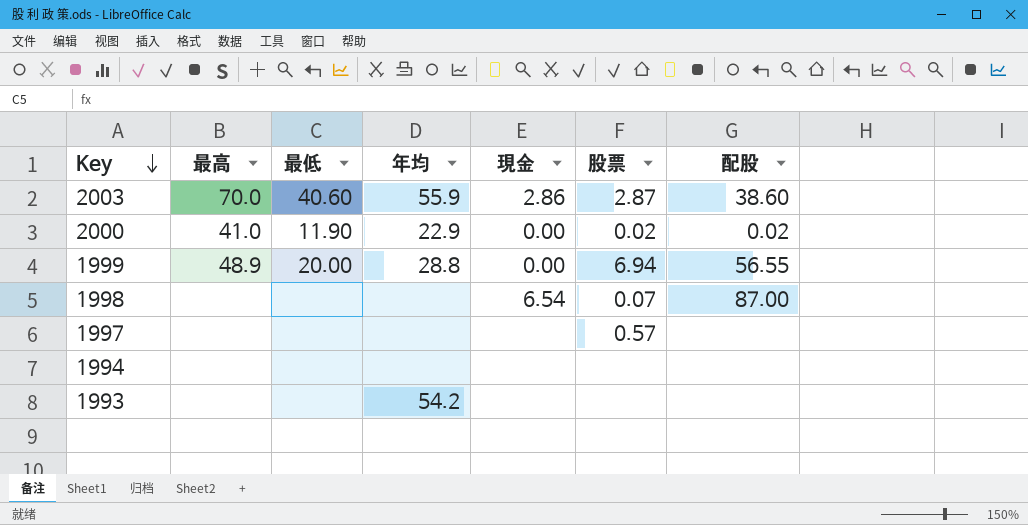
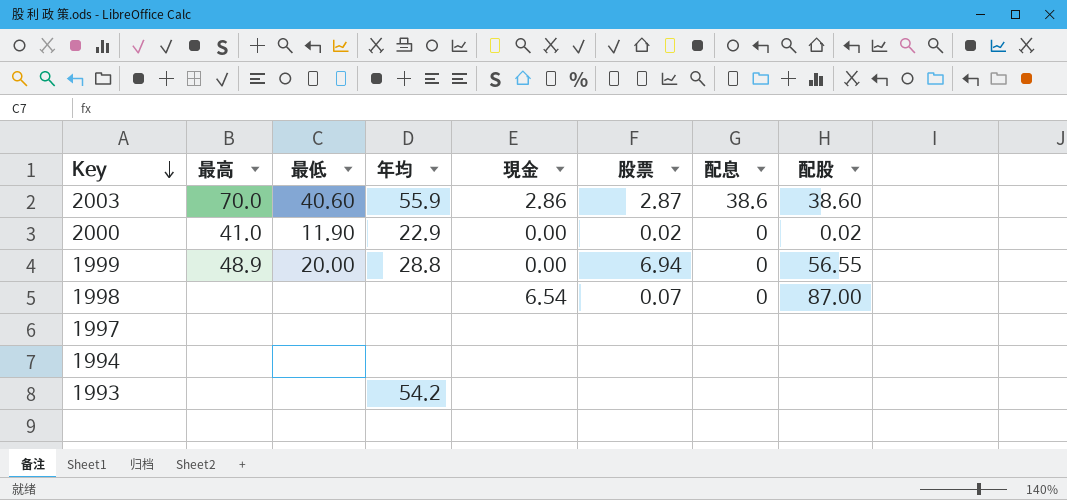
column 配息 | position: none -> 7
1997 | 股票: 0.57 -> none

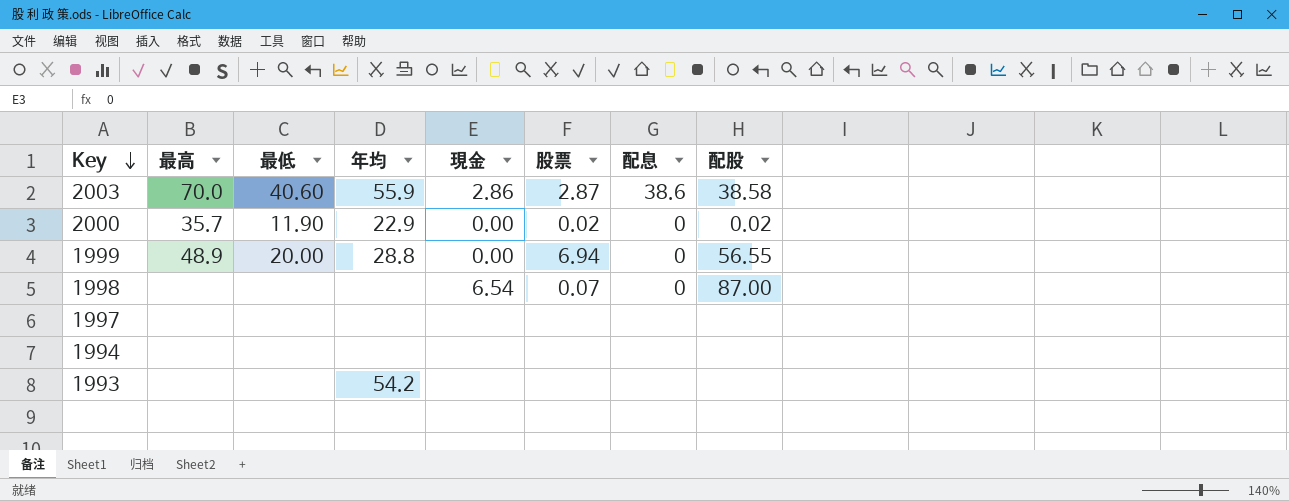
2003 | 配股: 38.60 -> 38.58
2000 | 最高: 41.0 -> 35.7

